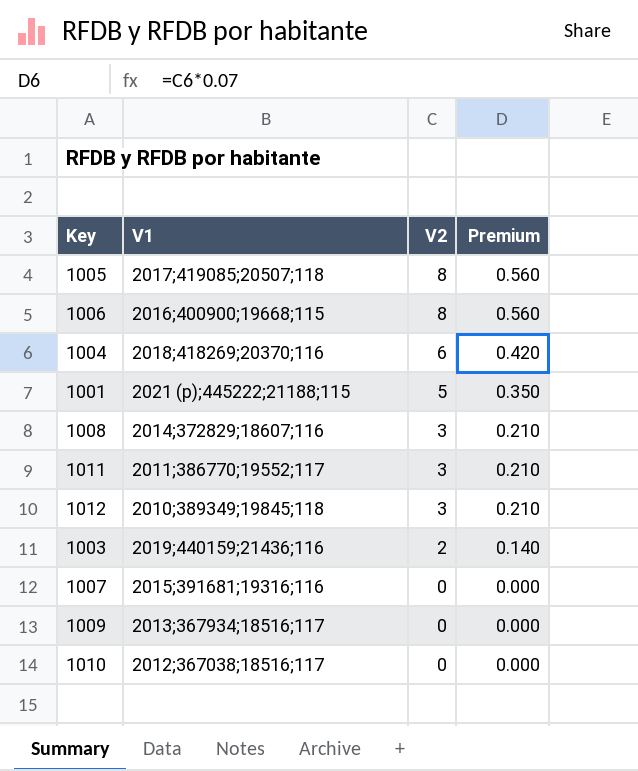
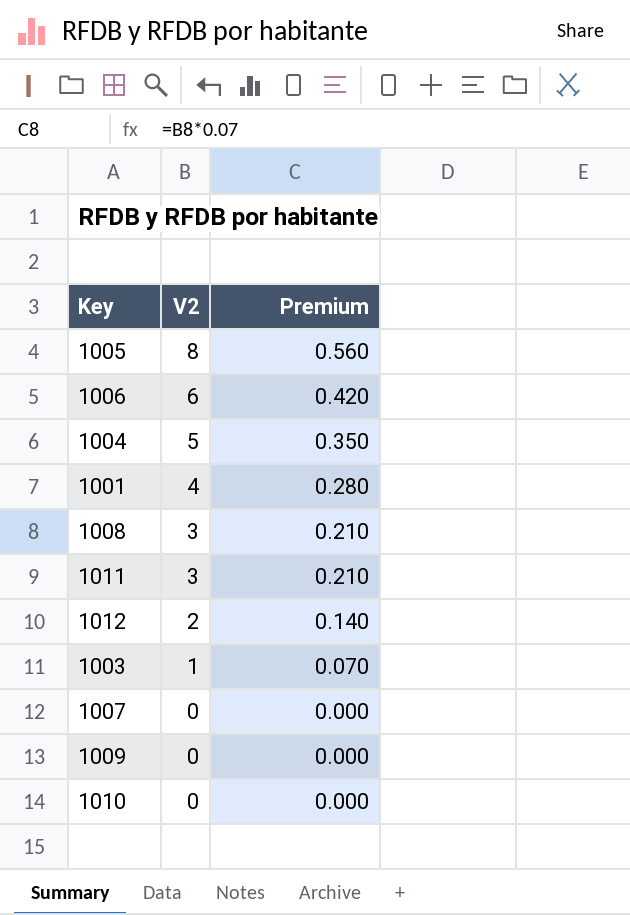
column V1 | position: 2 -> none
1006 | V2: 8 -> 6
1006 | Premium: 0.560 -> 0.420
1004 | V2: 6 -> 5
1004 | Premium: 0.420 -> 0.350
1001 | V2: 5 -> 4
1001 | Premium: 0.350 -> 0.280
1012 | V2: 3 -> 2
1012 | Premium: 0.210 -> 0.140
1003 | V2: 2 -> 1
1003 | Premium: 0.140 -> 0.070

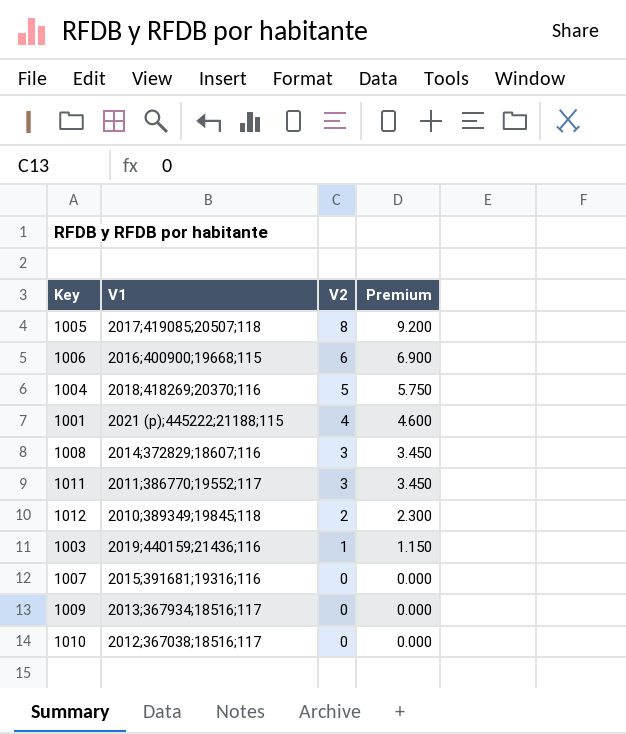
column V1 | position: none -> 2
column Premium | formula: [V2] * 0.07 -> [V2] * 1.15

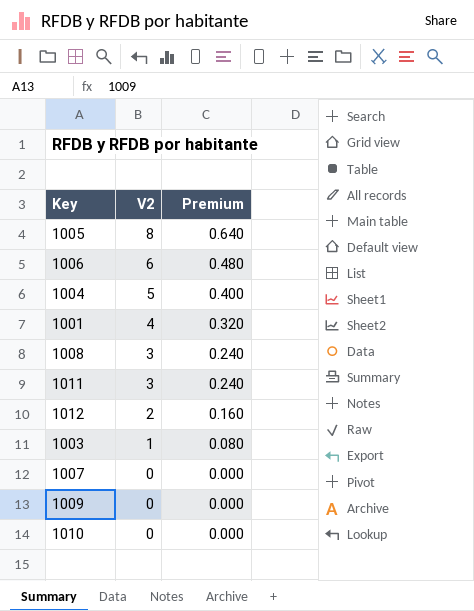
column V1 | position: 2 -> none
column Premium | formula: [V2] * 1.15 -> [V2] * 0.08

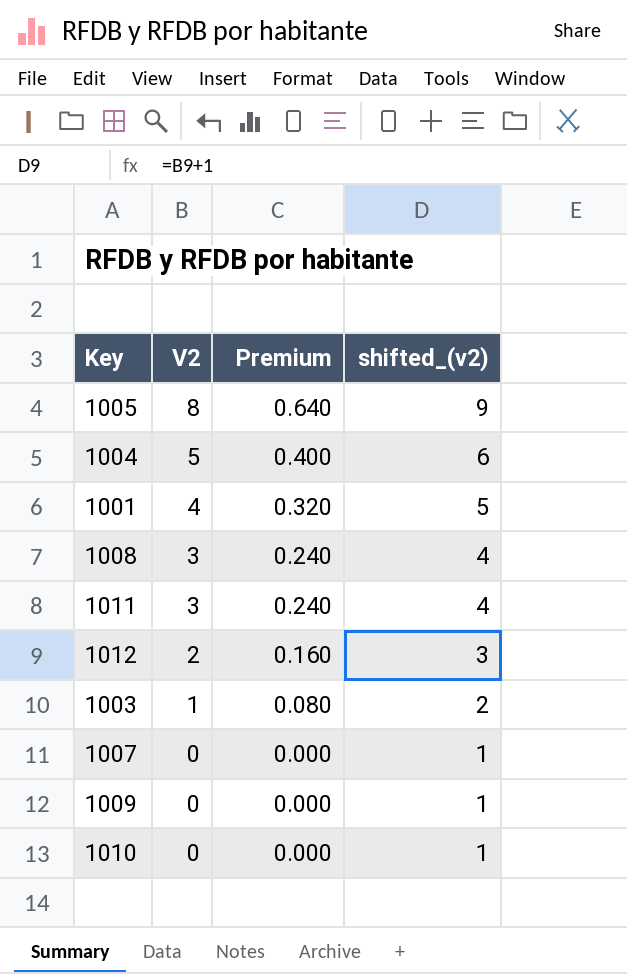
column shifted_(v2) | formula: none -> [V2] + 1
row 1006: 6 | 0.480 -> none

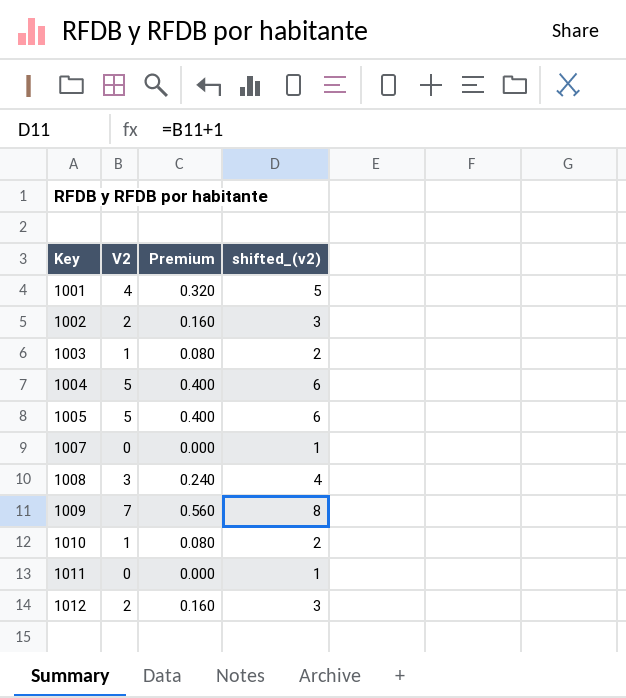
row order: V2 descending -> Key ascending
row 1002: none -> 2 | 0.160 | 3
1005 | V2: 8 -> 5
1005 | Premium: 0.640 -> 0.400
1005 | shifted_(v2): 9 -> 6
1009 | V2: 0 -> 7
1009 | Premium: 0.000 -> 0.560
1009 | shifted_(v2): 1 -> 8
1010 | V2: 0 -> 1
1010 | Premium: 0.000 -> 0.080
1010 | shifted_(v2): 1 -> 2
1011 | V2: 3 -> 0
1011 | Premium: 0.240 -> 0.000
1011 | shifted_(v2): 4 -> 1

